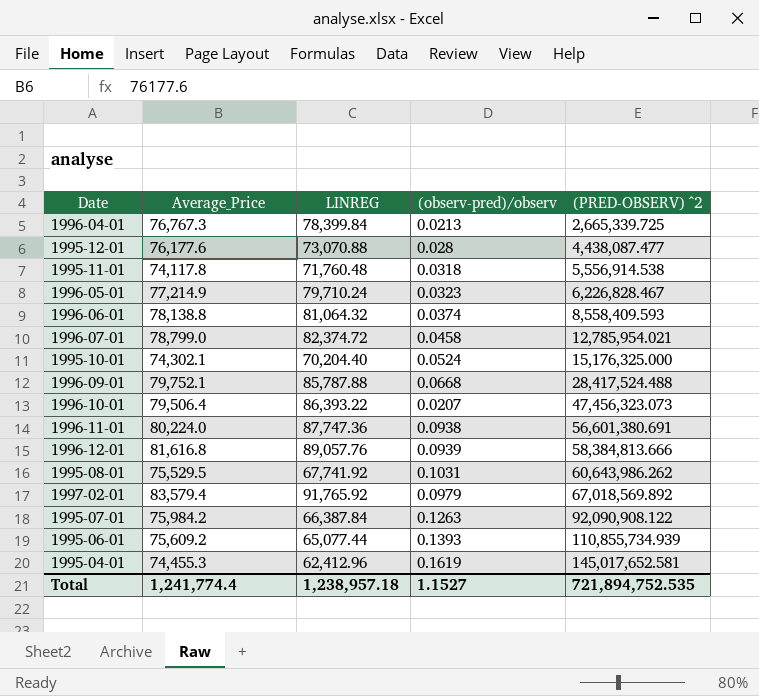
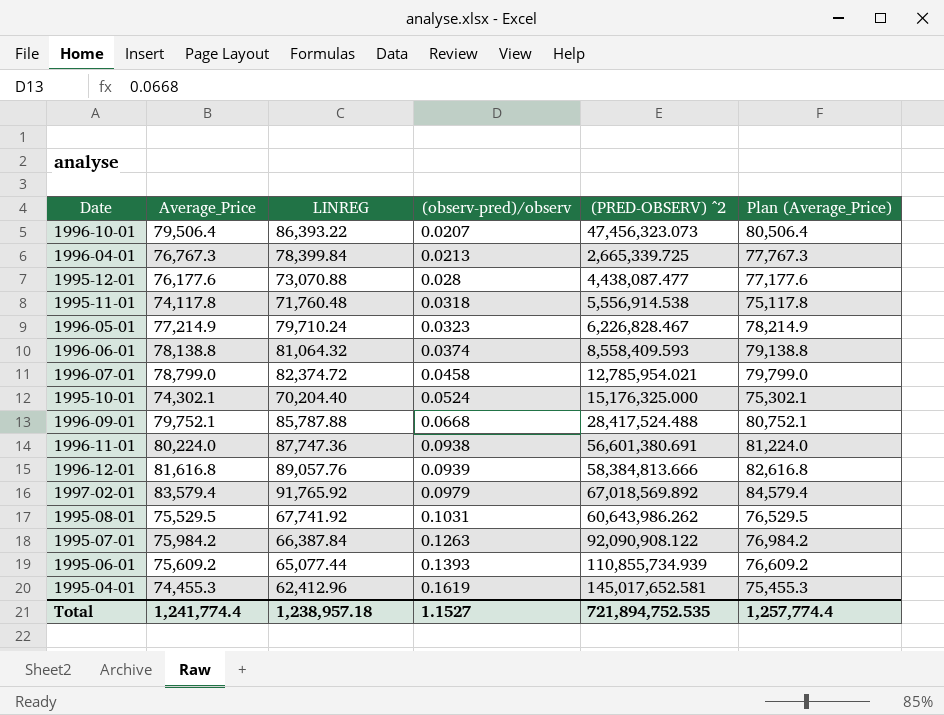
row order: (PRED-OBSERV) ^2 ascending -> (observ-pred)/observ ascending
column Plan (Average_Price) | formula: none -> [Average_Price] + 1000

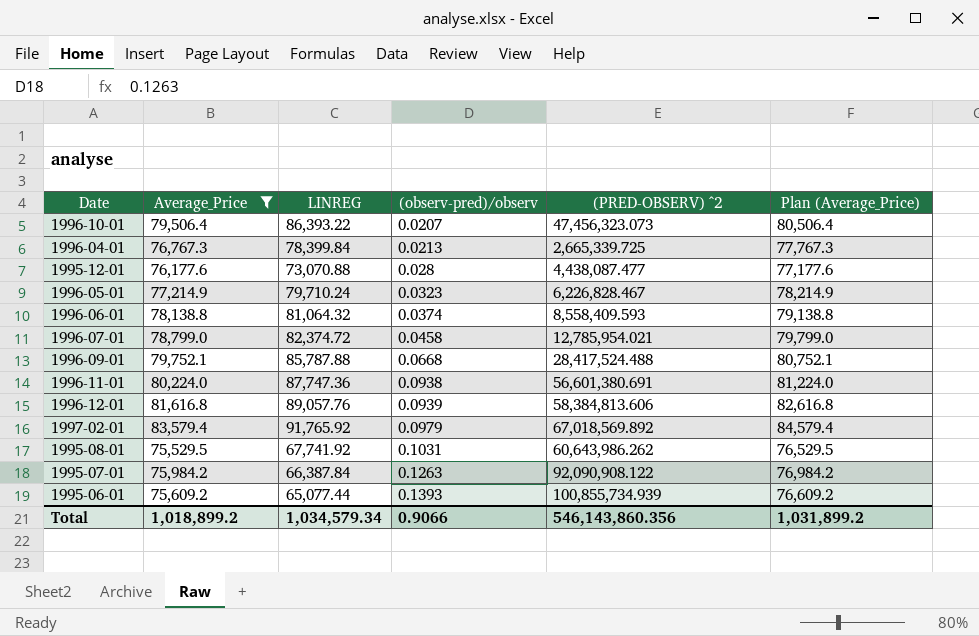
filter: none -> Average_Price >= 75,529.5
1996-12-01 | (PRED-OBSERV) ^2: 58,384,813.666 -> 58,384,813.606
1995-06-01 | (PRED-OBSERV) ^2: 110,855,734.939 -> 100,855,734.939
Total | Average_Price: 1,241,774.4 -> 1,018,899.2
Total | LINREG: 1,238,957.18 -> 1,034,579.34
Total | (observ-pred)/observ: 1.1527 -> 0.9066
Total | (PRED-OBSERV) ^2: 721,894,752.535 -> 546,143,860.356
Total | Plan (Average_Price): 1,257,774.4 -> 1,031,899.2

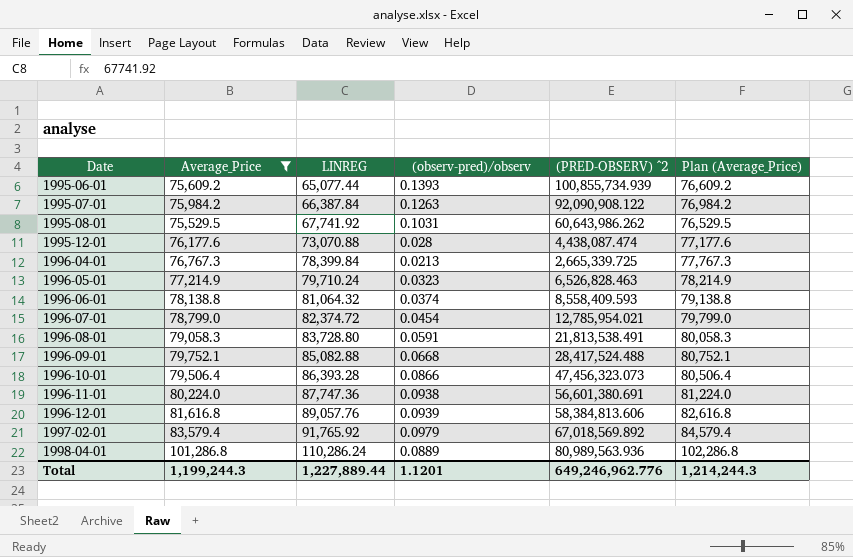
row order: (observ-pred)/observ ascending -> Date ascending
1995-12-01 | (PRED-OBSERV) ^2: 4,438,087.477 -> 4,438,087.474
1996-05-01 | (PRED-OBSERV) ^2: 6,226,828.467 -> 6,526,828.463
1996-07-01 | (observ-pred)/observ: 0.0458 -> 0.0454
row 1996-08-01: none -> 79,058.3 | 83,728.80 | 0.0591 | 21,813,538.491 | 80,058.3
1996-09-01 | LINREG: 85,787.88 -> 85,082.88
1996-10-01 | LINREG: 86,393.22 -> 86,393.28
1996-10-01 | (observ-pred)/observ: 0.0207 -> 0.0866
row 1998-04-01: none -> 101,286.8 | 110,286.24 | 0.0889 | 80,989,563.936 | 102,286.8
Total | Average_Price: 1,018,899.2 -> 1,199,244.3
Total | LINREG: 1,034,579.34 -> 1,227,889.44
Total | (observ-pred)/observ: 0.9066 -> 1.1201
Total | (PRED-OBSERV) ^2: 546,143,860.356 -> 649,246,962.776
Total | Plan (Average_Price): 1,031,899.2 -> 1,214,244.3

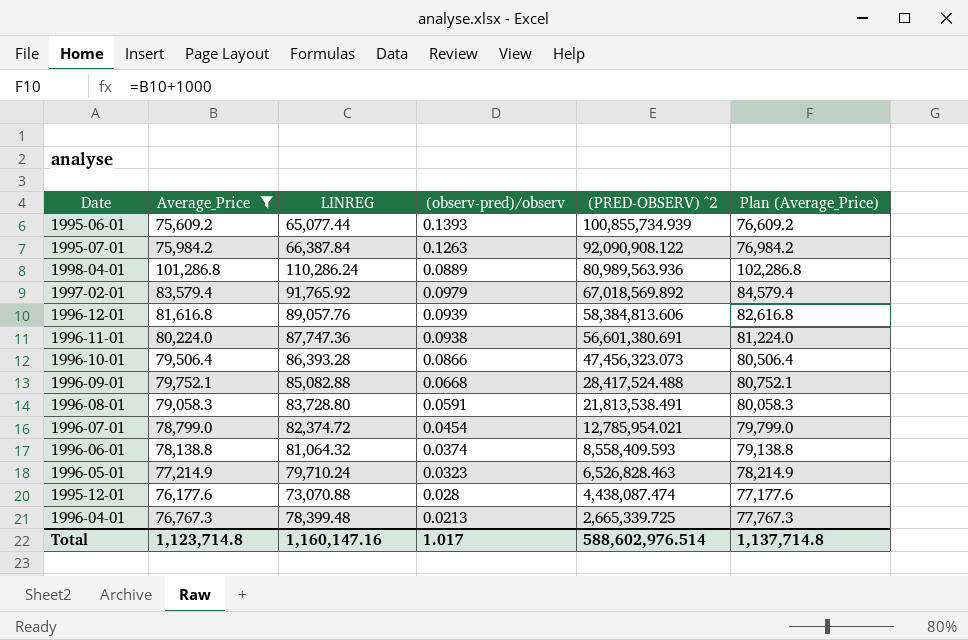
row order: Date ascending -> (PRED-OBSERV) ^2 descending
row 1995-08-01: 75,529.5 | 67,741.92 | 0.1031 | 60,643,986.262 | 76,529.5 -> none
1996-04-01 | LINREG: 78,399.84 -> 78,399.48
Total | Average_Price: 1,199,244.3 -> 1,123,714.8
Total | LINREG: 1,227,889.44 -> 1,160,147.16
Total | (observ-pred)/observ: 1.1201 -> 1.017
Total | (PRED-OBSERV) ^2: 649,246,962.776 -> 588,602,976.514
Total | Plan (Average_Price): 1,214,244.3 -> 1,137,714.8

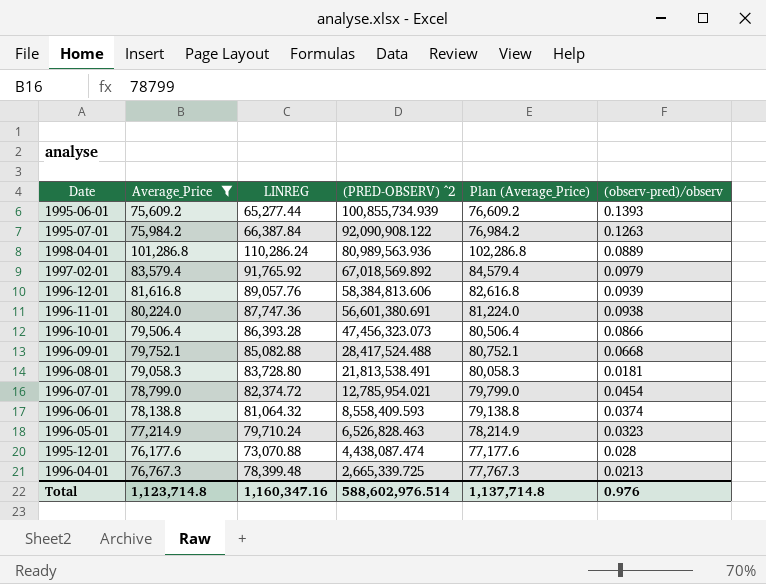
column (observ-pred)/observ | position: 4 -> 6
1995-06-01 | LINREG: 65,077.44 -> 65,277.44
1996-08-01 | (observ-pred)/observ: 0.0591 -> 0.0181
Total | LINREG: 1,160,147.16 -> 1,160,347.16
Total | (observ-pred)/observ: 1.017 -> 0.976

